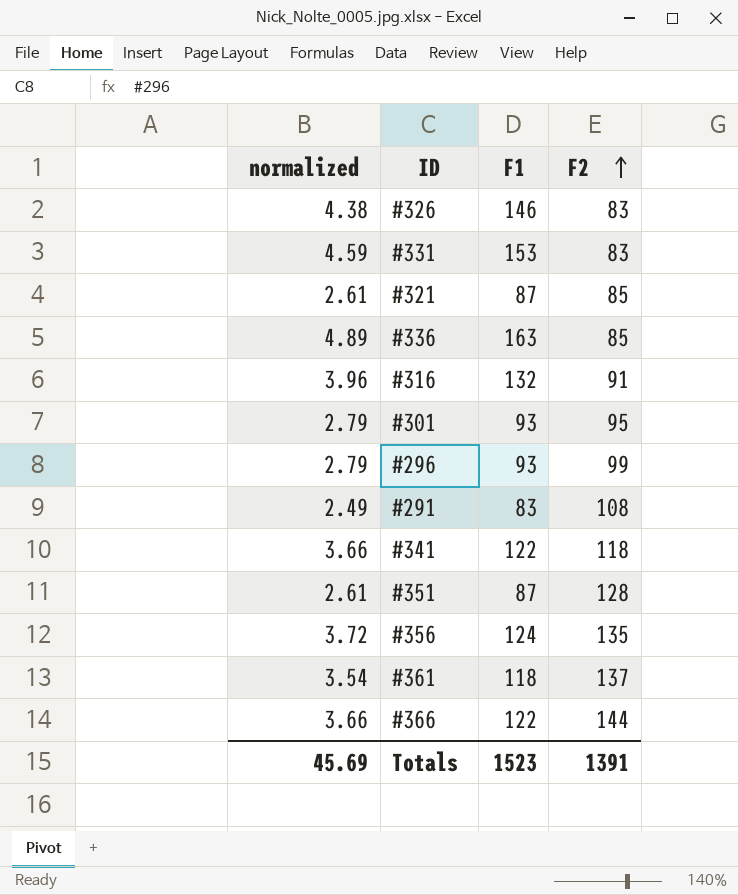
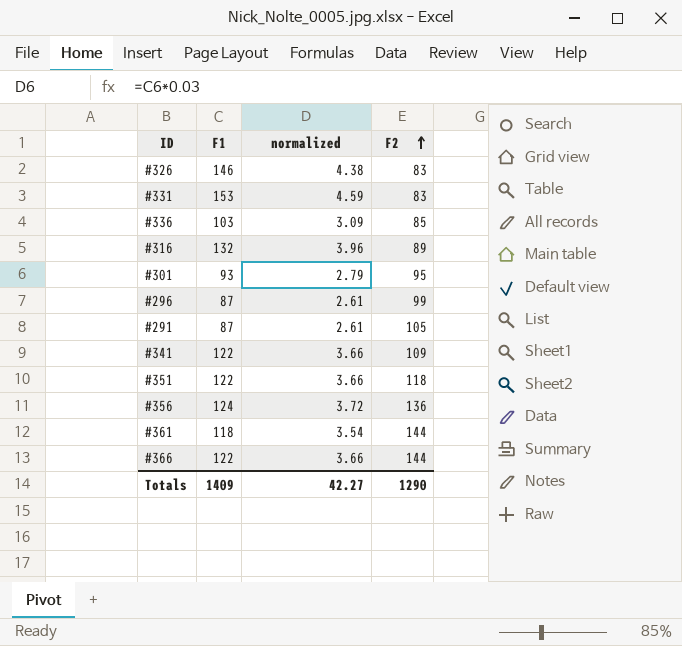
column normalized | position: 1 -> 3
row #321: 2.61 | 87 | 85 -> none
#336 | F1: 163 -> 103
#336 | normalized: 4.89 -> 3.09
#316 | F2: 91 -> 89
#296 | F1: 93 -> 87
#296 | normalized: 2.79 -> 2.61
#291 | F1: 83 -> 87
#291 | normalized: 2.49 -> 2.61
#291 | F2: 108 -> 105
#341 | F2: 118 -> 109
#351 | F1: 87 -> 122
#351 | normalized: 2.61 -> 3.66
#351 | F2: 128 -> 118
#356 | F2: 135 -> 136
#361 | F2: 137 -> 144
Totals | F1: 1523 -> 1409
Totals | normalized: 45.69 -> 42.27
Totals | F2: 1391 -> 1290

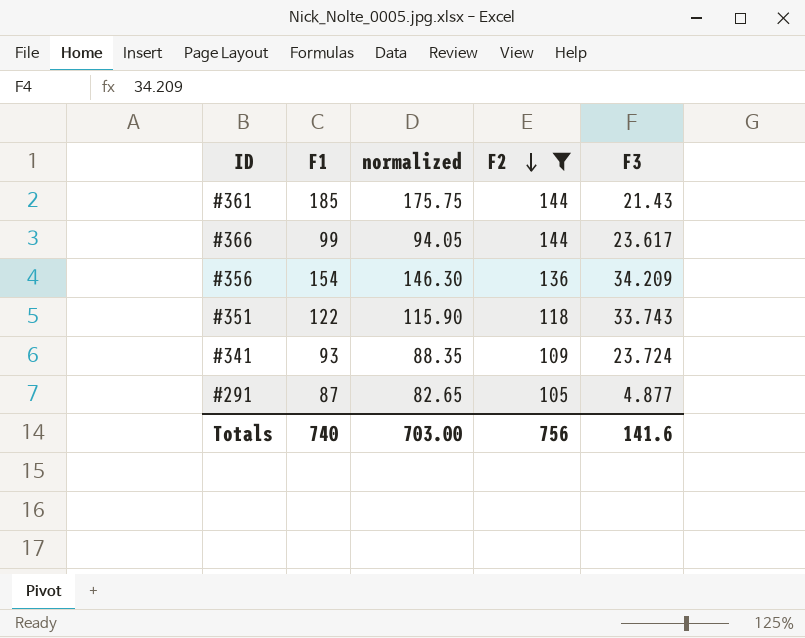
filter: none -> F2 >= 105
row order: F2 ascending -> F2 descending
column normalized | formula: [F1] * 0.03 -> [F1] * 0.95
column F3 | position: none -> 5
#361 | F1: 118 -> 185
#366 | F1: 122 -> 99
#356 | F1: 124 -> 154
#341 | F1: 122 -> 93
Totals | F1: 1409 -> 740
Totals | normalized: 42.27 -> 703.00
Totals | F2: 1290 -> 756

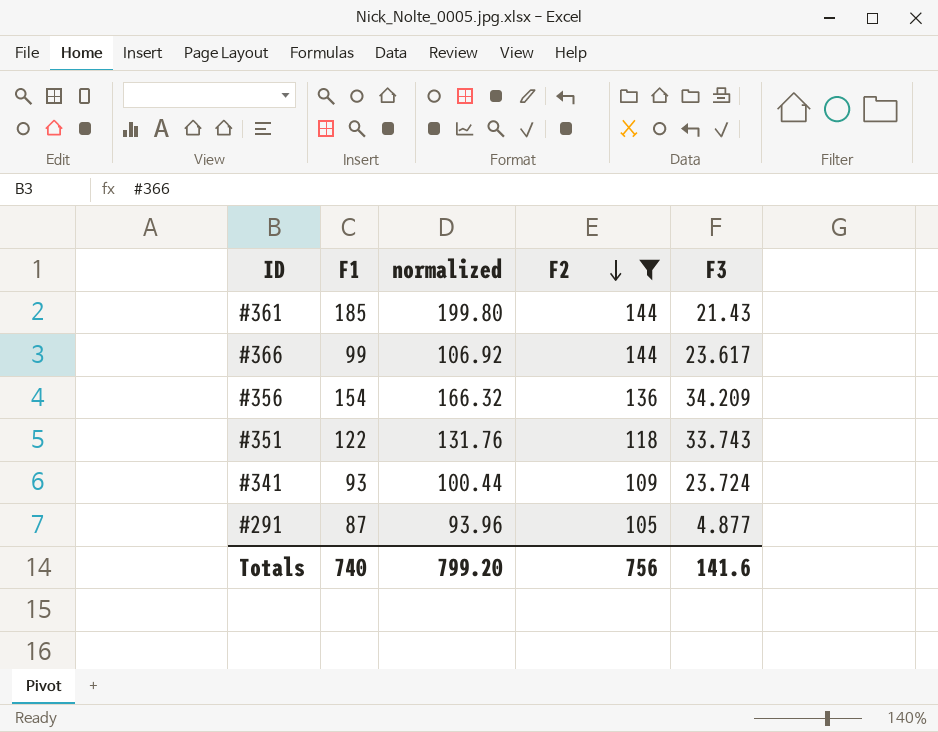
column normalized | formula: [F1] * 0.95 -> [F1] * 1.08
Totals | normalized: 703.00 -> 799.20

